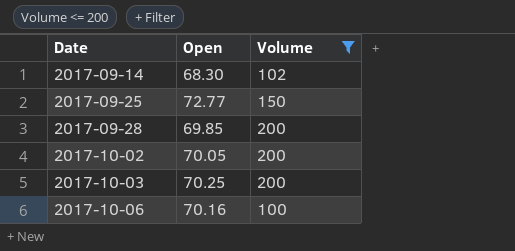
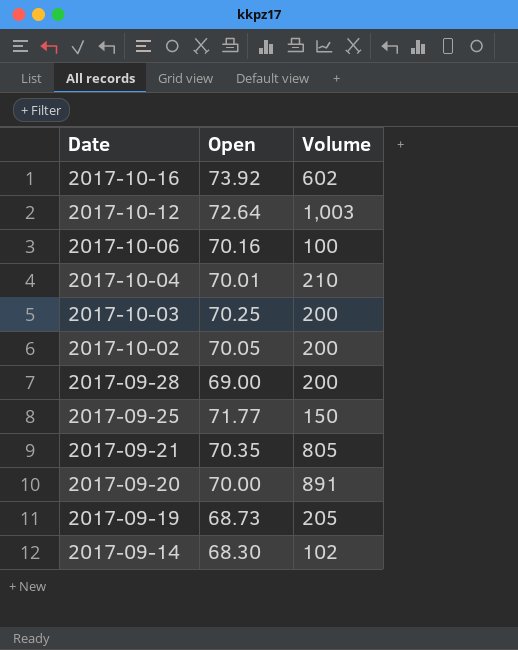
filter: Volume <= 200 -> none
row order: Date ascending -> Date descending
2017-09-28 | Open: 69.85 -> 69.00
2017-09-25 | Open: 72.77 -> 71.77

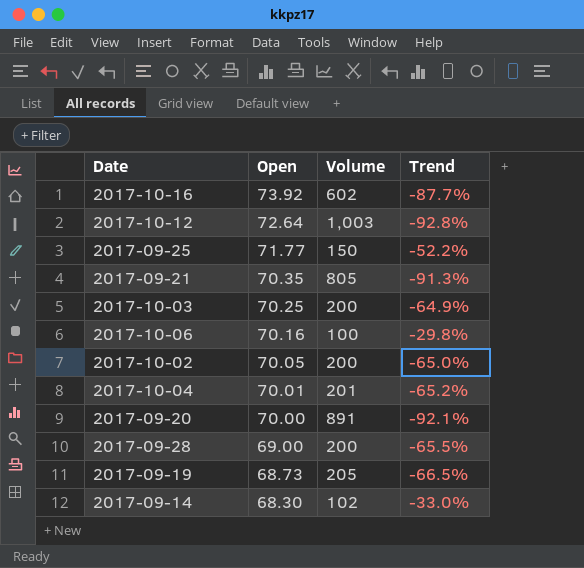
row order: Date descending -> Open descending
column Trend | formula: none -> ([Open] - [Volume]) / [Volume]
2017-10-04 | Volume: 210 -> 201

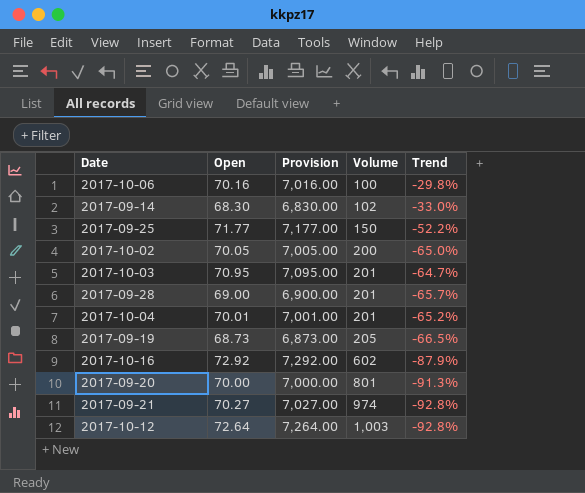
row order: Open descending -> Volume ascending
column Provision | formula: none -> [Open] * 100
2017-10-03 | Open: 70.25 -> 70.95
2017-10-03 | Volume: 200 -> 201
2017-10-03 | Trend: -64.9% -> -64.7%
2017-09-28 | Volume: 200 -> 201
2017-09-28 | Trend: -65.5% -> -65.7%
2017-10-16 | Open: 73.92 -> 72.92
2017-10-16 | Trend: -87.7% -> -87.9%
2017-09-20 | Volume: 891 -> 801
2017-09-20 | Trend: -92.1% -> -91.3%
2017-09-21 | Open: 70.35 -> 70.27
2017-09-21 | Volume: 805 -> 974
2017-09-21 | Trend: -91.3% -> -92.8%

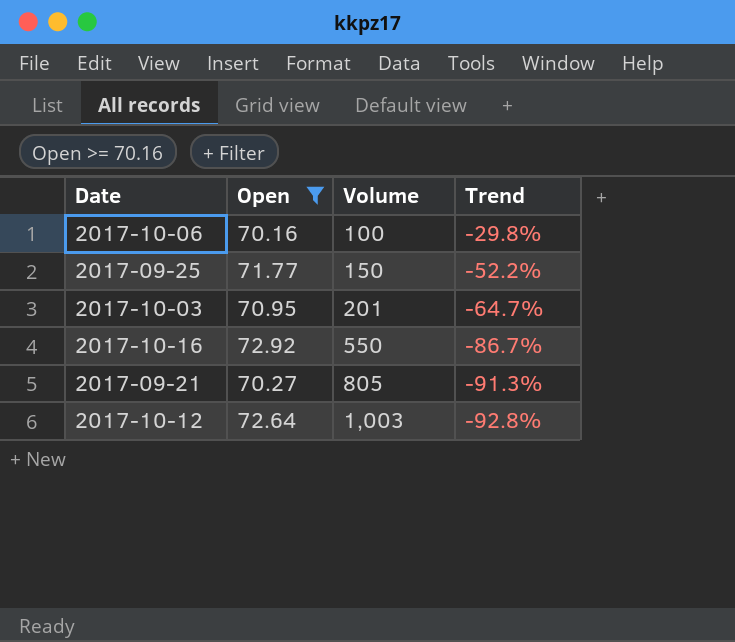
filter: none -> Open >= 70.16
column Provision | formula: [Open] * 100 -> none
2017-10-16 | Volume: 602 -> 550
2017-10-16 | Trend: -87.9% -> -86.7%
2017-09-21 | Volume: 974 -> 805
2017-09-21 | Trend: -92.8% -> -91.3%

